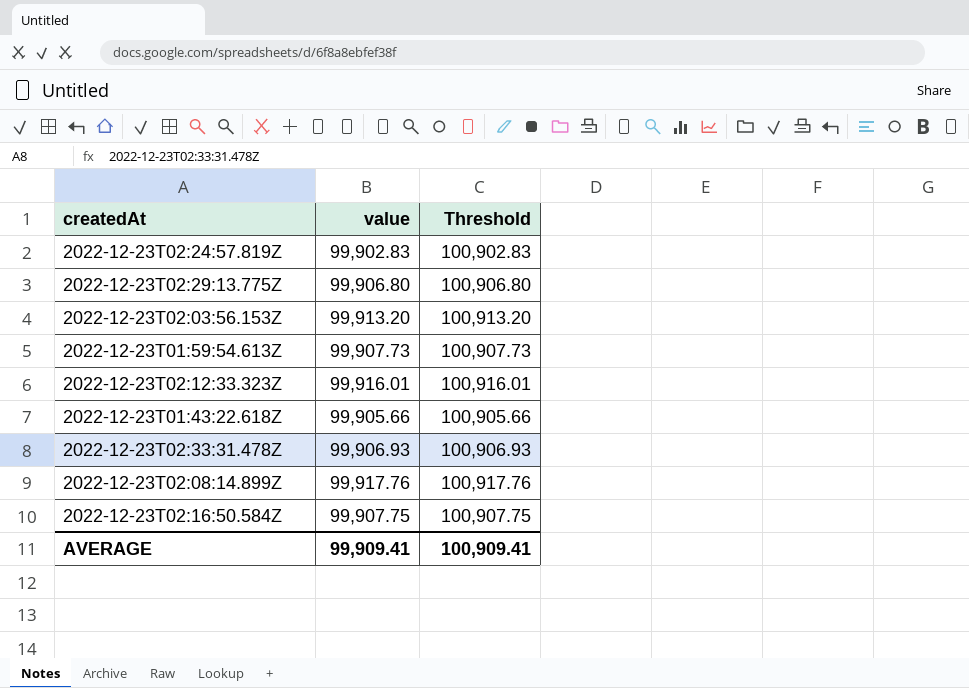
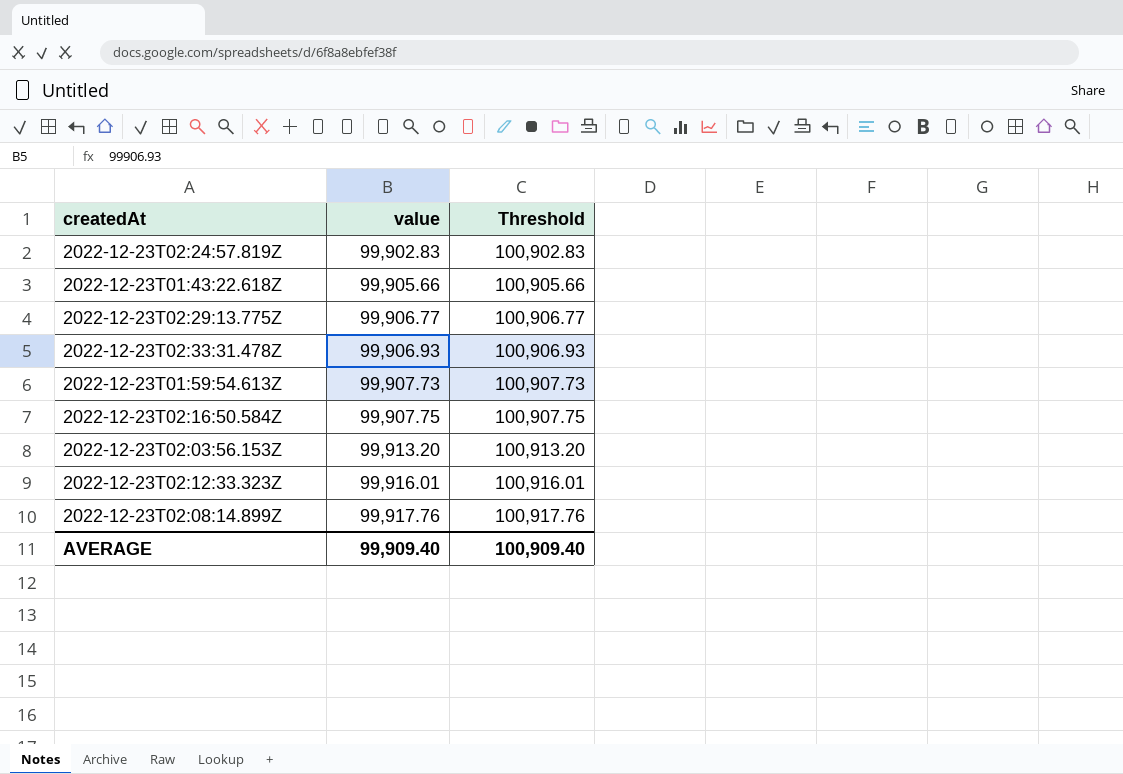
row order: none -> value ascending
2022-12-23T02:29:13.775Z | value: 99,906.80 -> 99,906.77
2022-12-23T02:29:13.775Z | Threshold: 100,906.80 -> 100,906.77
AVERAGE | value: 99,909.41 -> 99,909.40
AVERAGE | Threshold: 100,909.41 -> 100,909.40

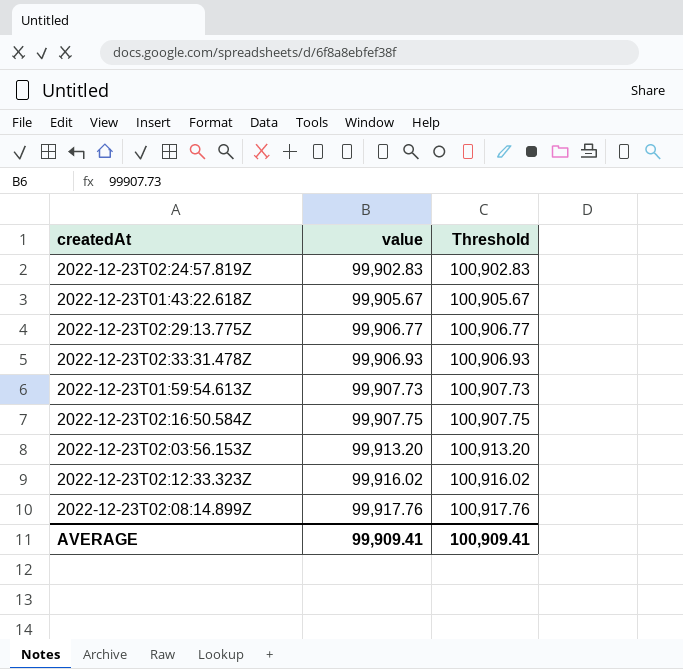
2022-12-23T01:43:22.618Z | value: 99,905.66 -> 99,905.67
2022-12-23T01:43:22.618Z | Threshold: 100,905.66 -> 100,905.67
2022-12-23T02:12:33.323Z | value: 99,916.01 -> 99,916.02
2022-12-23T02:12:33.323Z | Threshold: 100,916.01 -> 100,916.02
AVERAGE | value: 99,909.40 -> 99,909.41
AVERAGE | Threshold: 100,909.40 -> 100,909.41

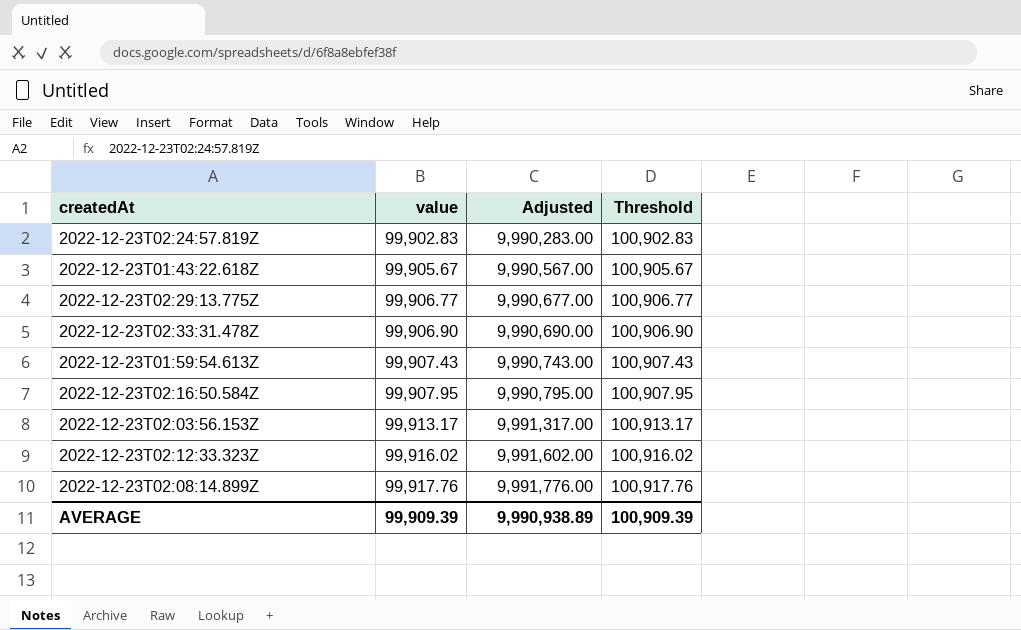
column Adjusted | formula: none -> [value] * 100
2022-12-23T02:33:31.478Z | value: 99,906.93 -> 99,906.90
2022-12-23T02:33:31.478Z | Threshold: 100,906.93 -> 100,906.90
2022-12-23T01:59:54.613Z | value: 99,907.73 -> 99,907.43
2022-12-23T01:59:54.613Z | Threshold: 100,907.73 -> 100,907.43
2022-12-23T02:16:50.584Z | value: 99,907.75 -> 99,907.95
2022-12-23T02:16:50.584Z | Threshold: 100,907.75 -> 100,907.95
2022-12-23T02:03:56.153Z | value: 99,913.20 -> 99,913.17
2022-12-23T02:03:56.153Z | Threshold: 100,913.20 -> 100,913.17
AVERAGE | value: 99,909.41 -> 99,909.39
AVERAGE | Threshold: 100,909.41 -> 100,909.39

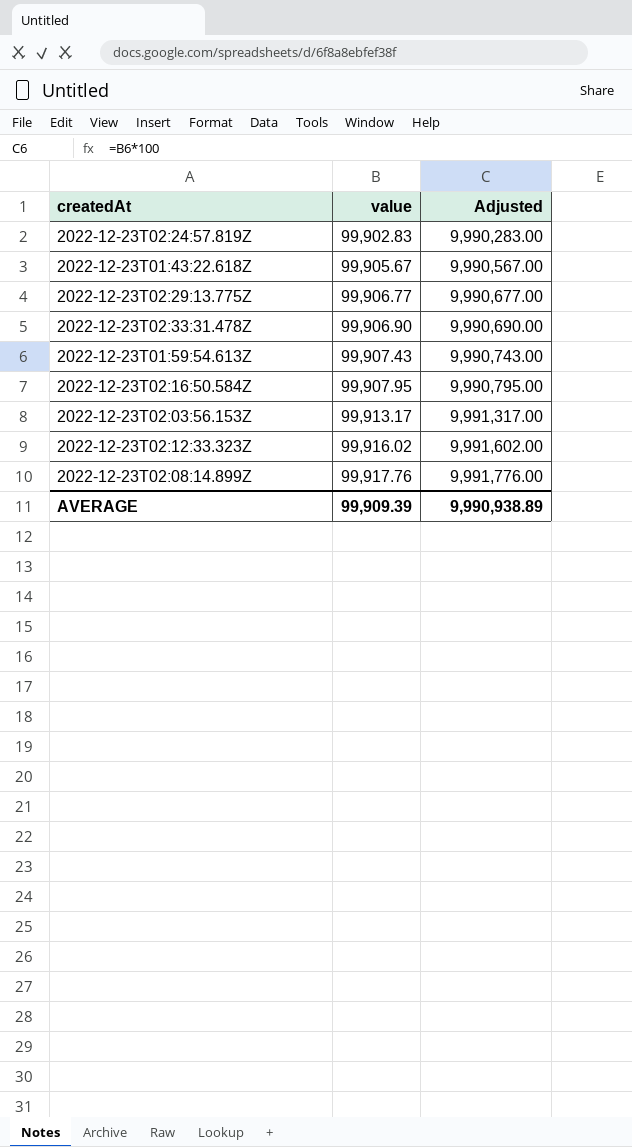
column Threshold | formula: [value] + 1000 -> none

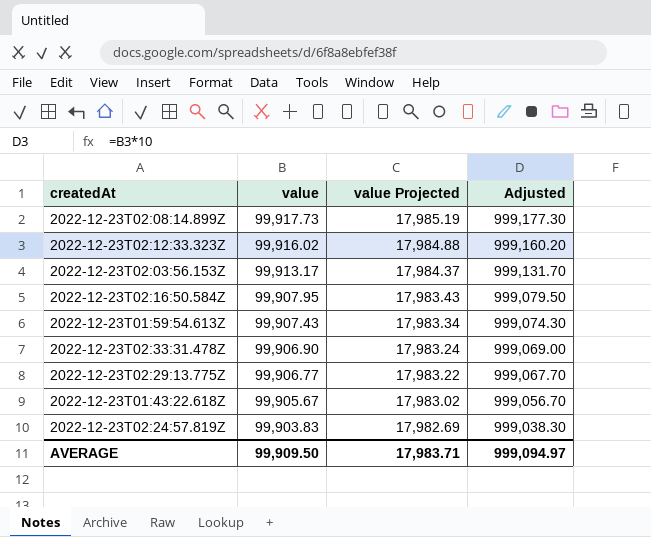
row order: value ascending -> value descending
column value Projected | formula: none -> [value] * 0.18
column Adjusted | formula: [value] * 100 -> [value] * 10
2022-12-23T02:08:14.899Z | value: 99,917.76 -> 99,917.73
2022-12-23T02:24:57.819Z | value: 99,902.83 -> 99,903.83
AVERAGE | value: 99,909.39 -> 99,909.50
AVERAGE | Adjusted: 9,990,938.89 -> 999,094.97

